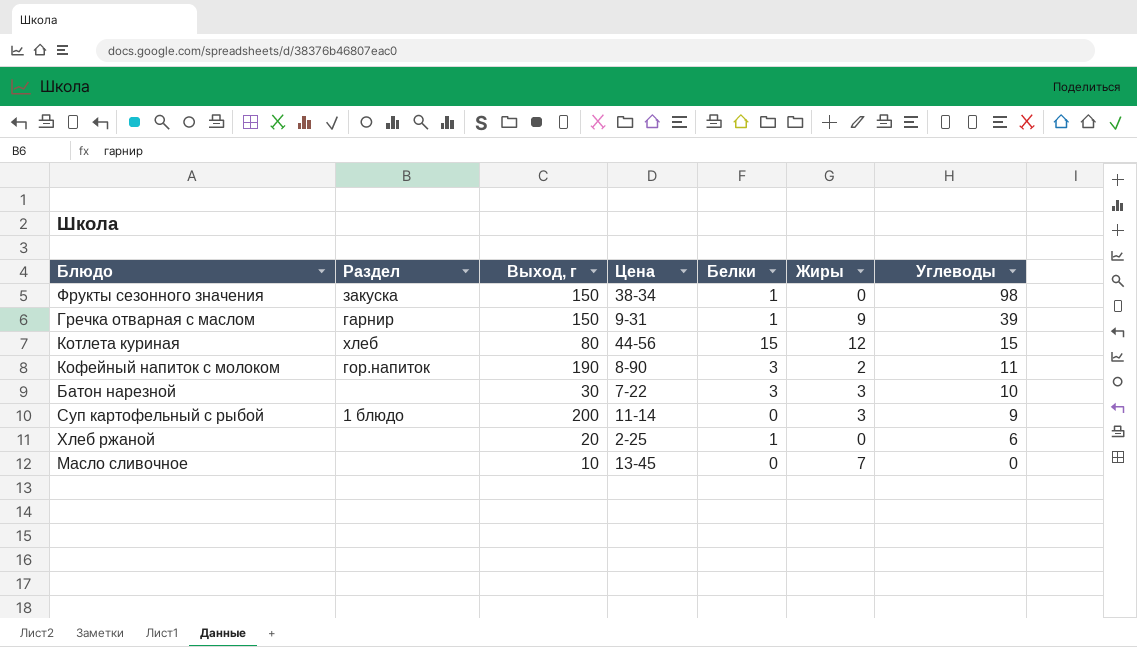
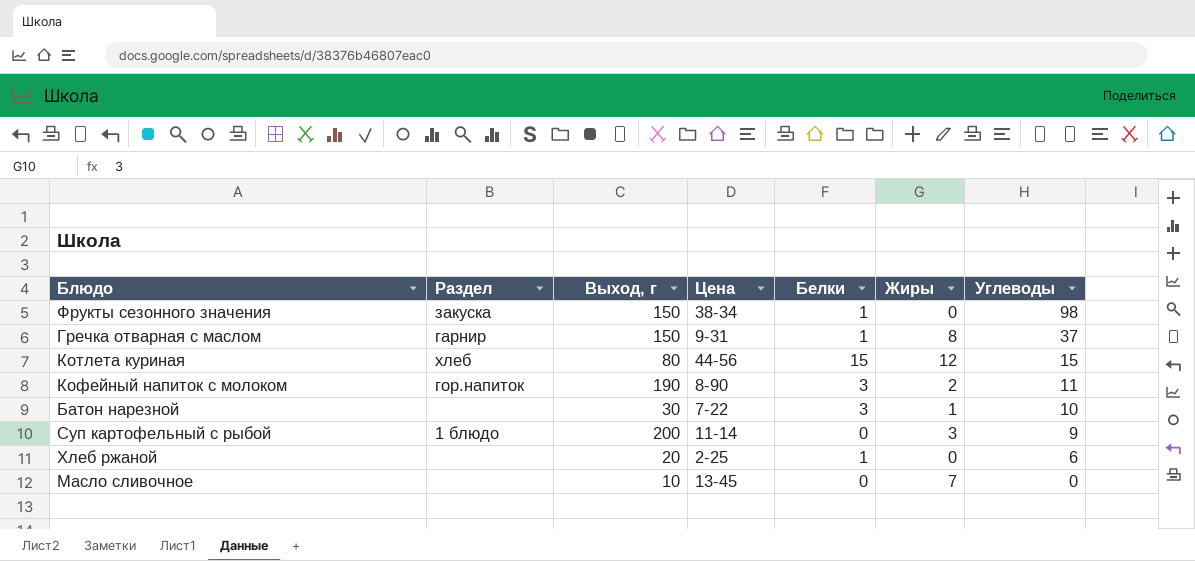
Гречка отварная с маслом | Жиры: 9 -> 8
Гречка отварная с маслом | Углеводы: 39 -> 37
Батон нарезной | Жиры: 3 -> 1

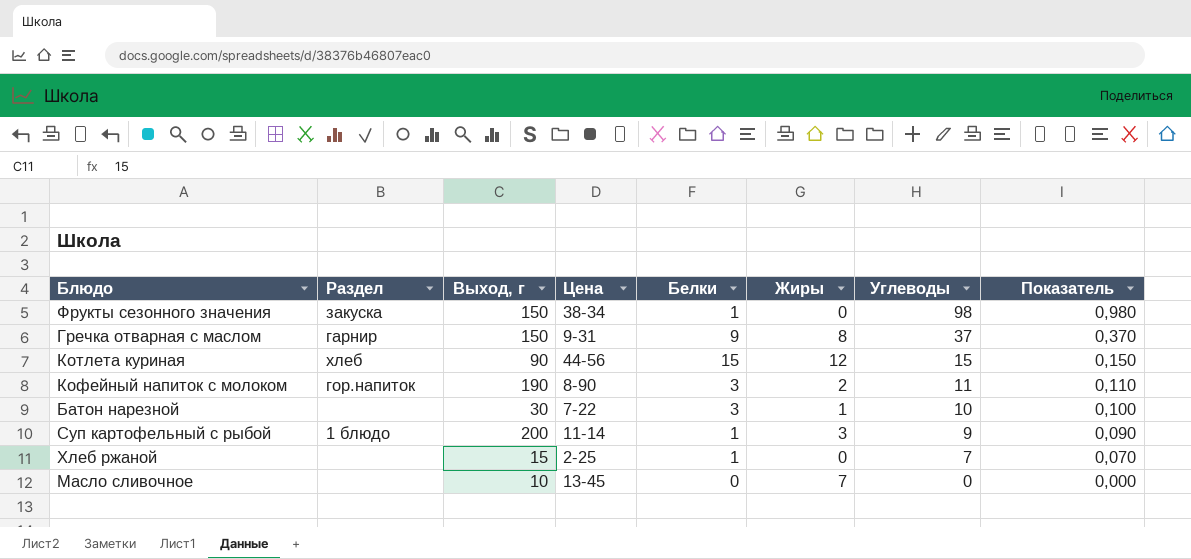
column Показатель | formula: none -> [Углеводы] * 0,01
Гречка отварная с маслом | Белки: 1 -> 9
Котлета куриная | Выход, г: 80 -> 90
Суп картофельный с рыбой | Белки: 0 -> 1
Хлеб ржаной | Выход, г: 20 -> 15
Хлеб ржаной | Углеводы: 6 -> 7

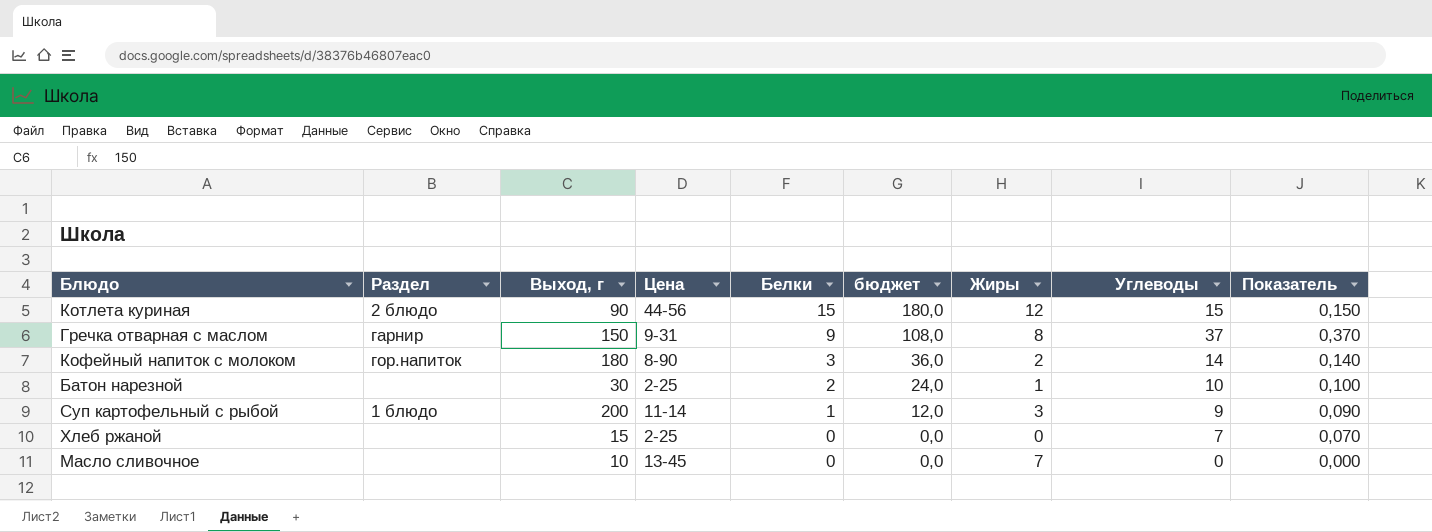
row order: Углеводы descending -> Белки descending
column бюджет | formula: none -> [Белки] * 12
row Фрукты сезонного значения: закуска | 150 | 38-34 | 1 | 0 | 98 | 0,980 -> none
Котлета куриная | Раздел: хлеб -> 2 блюдо
Кофейный напиток с молоком | Выход, г: 190 -> 180
Кофейный напиток с молоком | Углеводы: 11 -> 14
Кофейный напиток с молоком | Показатель: 0,110 -> 0,140
Батон нарезной | Цена: 7-22 -> 2-25
Батон нарезной | Белки: 3 -> 2
Хлеб ржаной | Белки: 1 -> 0

